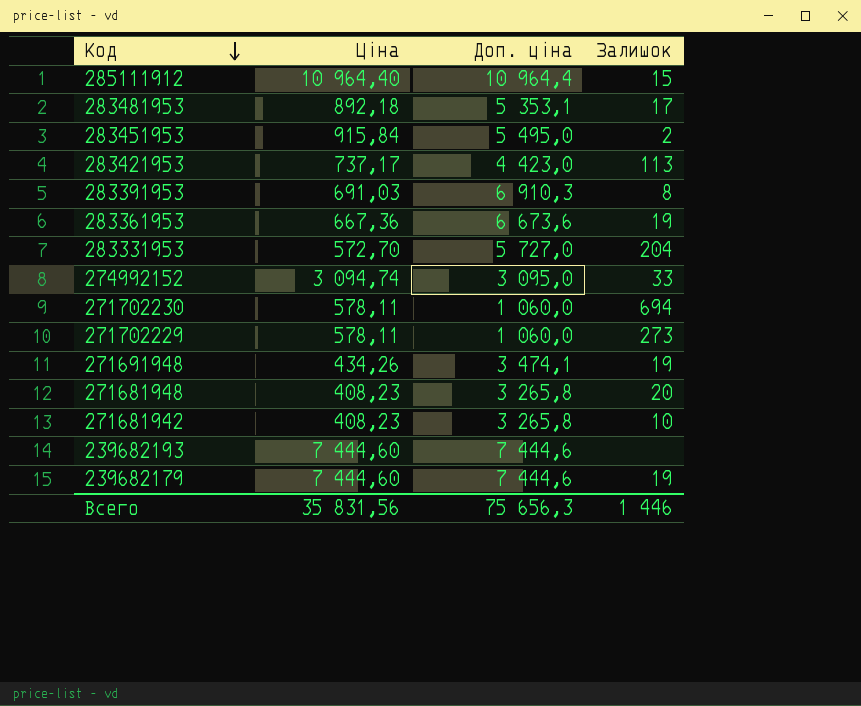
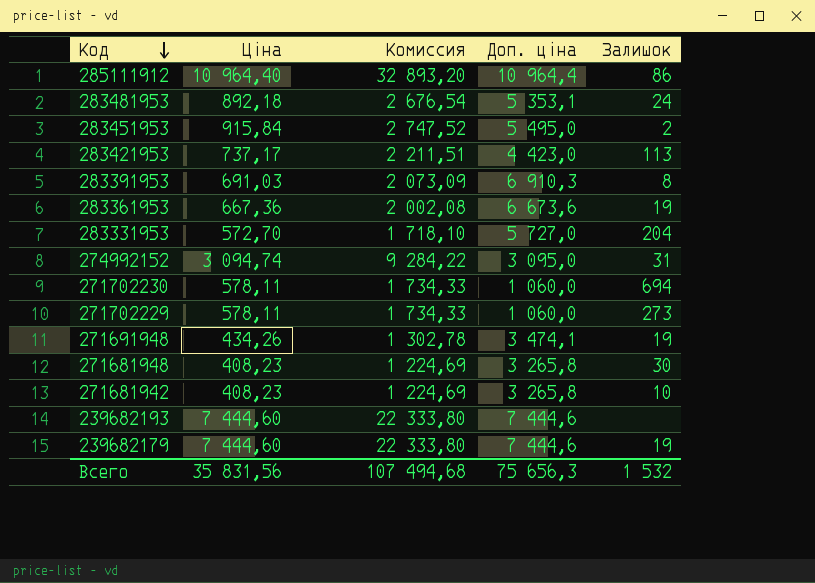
column Комиссия | formula: none -> [Ціна] * 3
285111912 | Залишок: 15 -> 86
283481953 | Залишок: 17 -> 24
274992152 | Залишок: 33 -> 31
271681948 | Залишок: 20 -> 30
Всего | Залишок: 1 446 -> 1 532

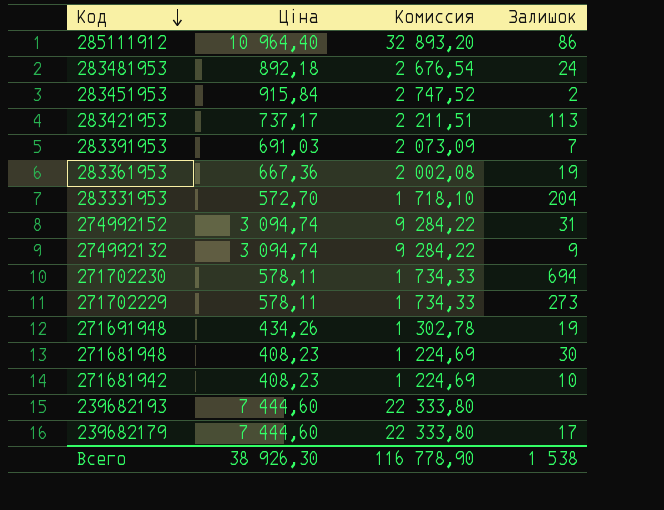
column Доп. ціна | position: 4 -> none
283391953 | Залишок: 8 -> 7
row 274992132: none -> 3 094,74 | 9 284,22 | 9
239682179 | Залишок: 19 -> 17
Всего | Ціна: 35 831,56 -> 38 926,30
Всего | Комиссия: 107 494,68 -> 116 778,90
Всего | Залишок: 1 532 -> 1 538

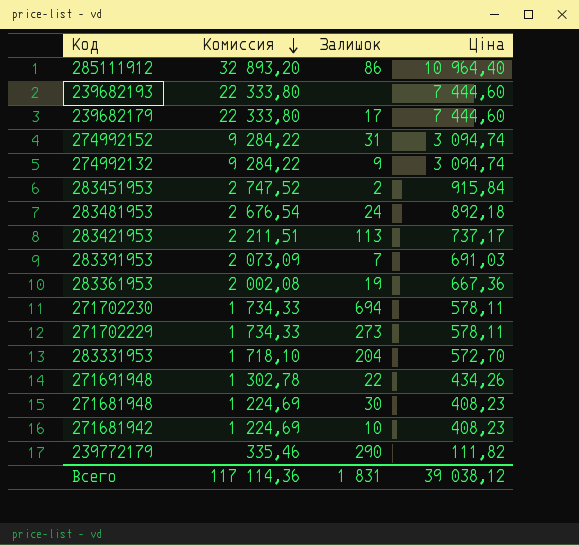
row order: Код descending -> Комиссия descending
column Ціна | position: 2 -> 4
271691948 | Залишок: 19 -> 22
row 239772179: none -> 335,46 | 290 | 111,82
Всего | Комиссия: 116 778,90 -> 117 114,36
Всего | Залишок: 1 538 -> 1 831
Всего | Ціна: 38 926,30 -> 39 038,12

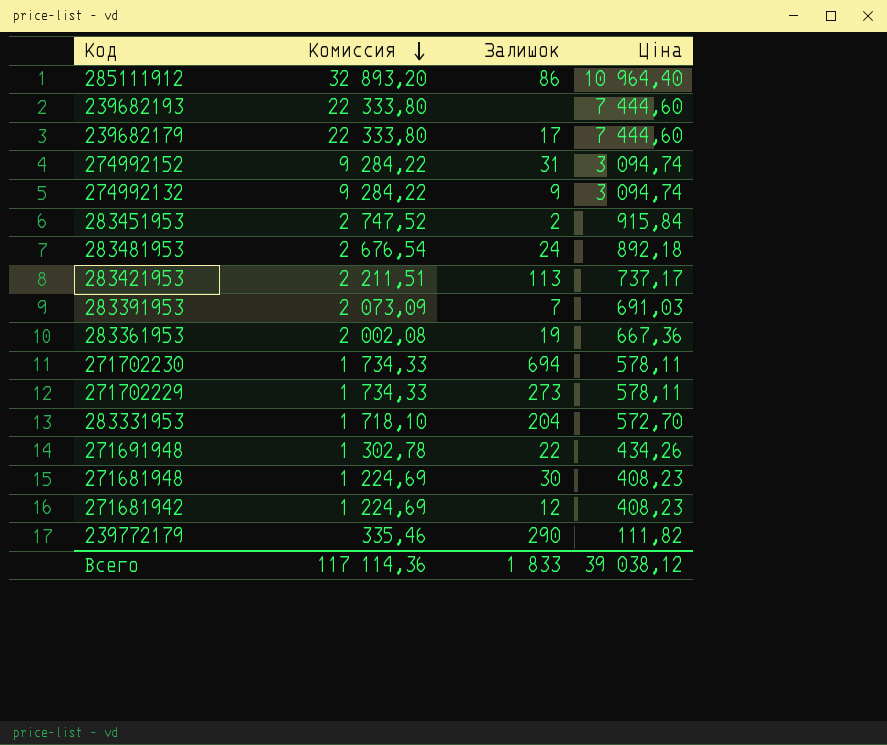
271681942 | Залишок: 10 -> 12
Всего | Залишок: 1 831 -> 1 833

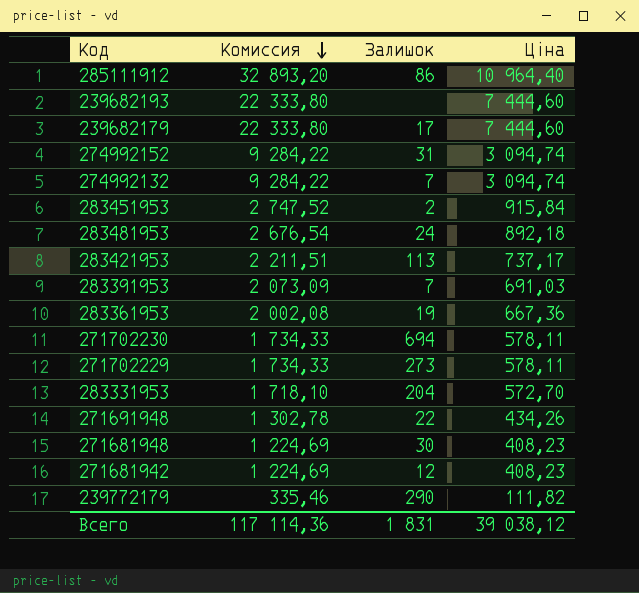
274992132 | Залишок: 9 -> 7
Всего | Залишок: 1 833 -> 1 831

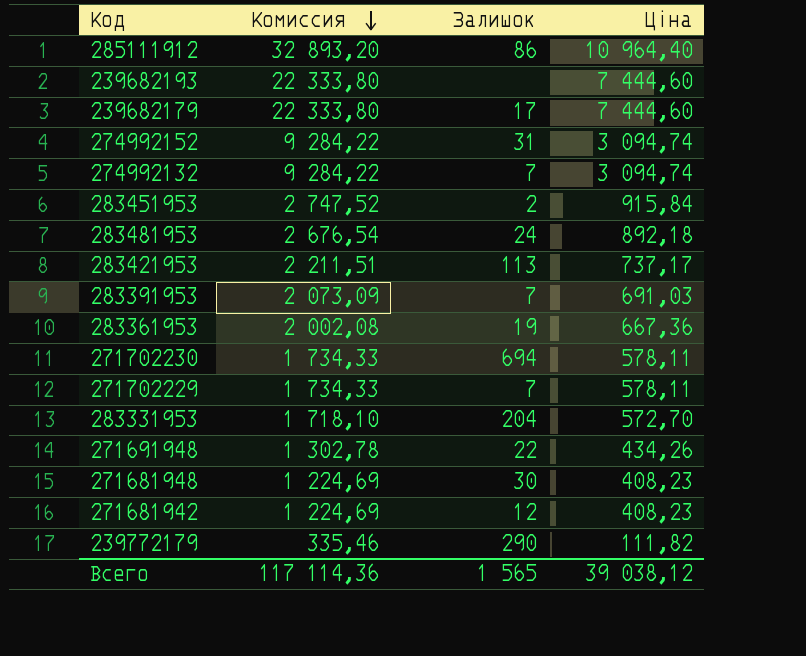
271702229 | Залишок: 273 -> 7
Всего | Залишок: 1 831 -> 1 565

